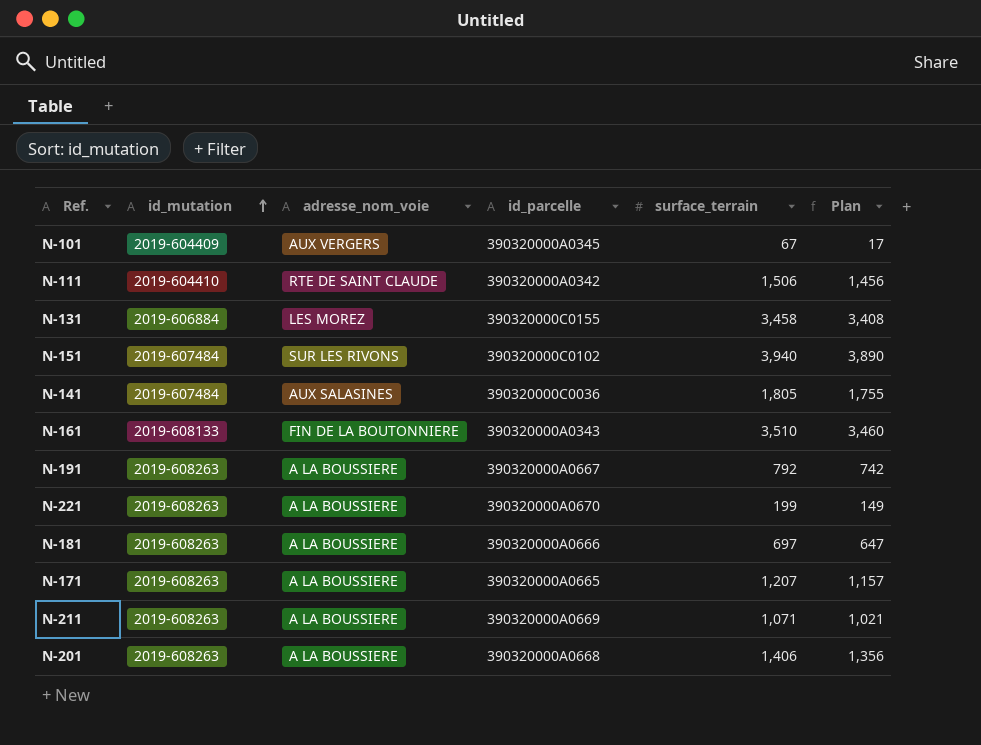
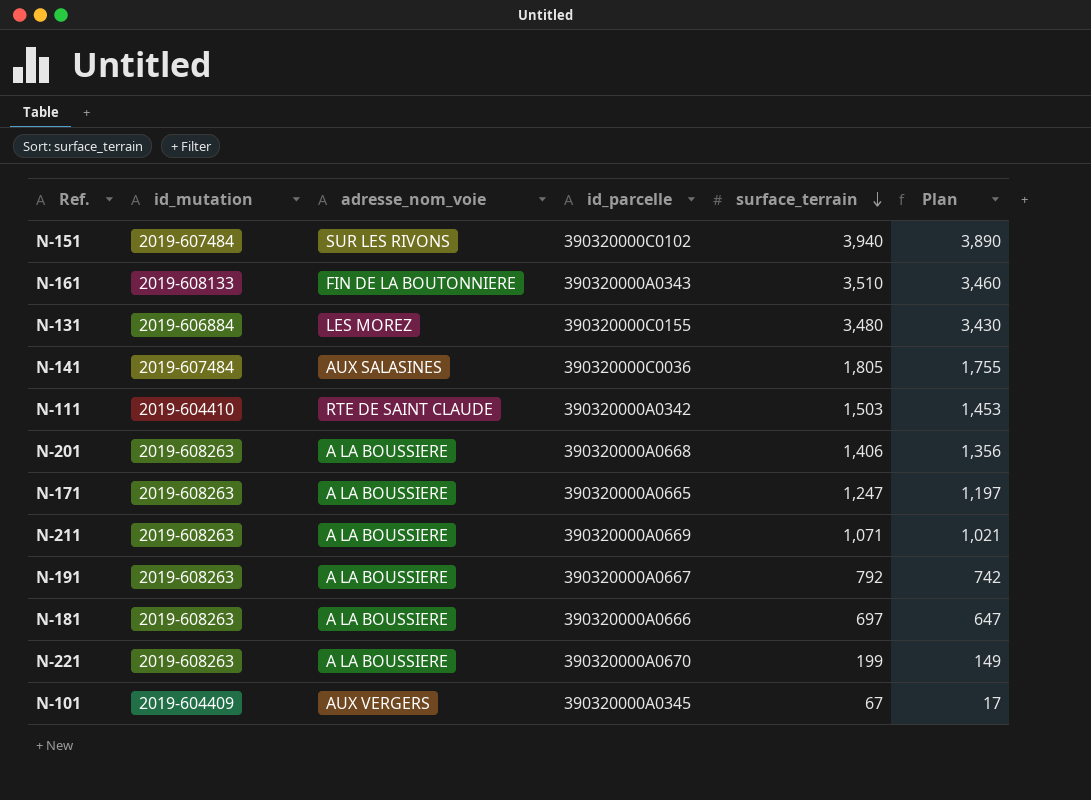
row order: id_mutation ascending -> surface_terrain descending
N-131 | surface_terrain: 3,458 -> 3,480
N-131 | Plan: 3,408 -> 3,430
N-111 | surface_terrain: 1,506 -> 1,503
N-111 | Plan: 1,456 -> 1,453
N-171 | surface_terrain: 1,207 -> 1,247
N-171 | Plan: 1,157 -> 1,197

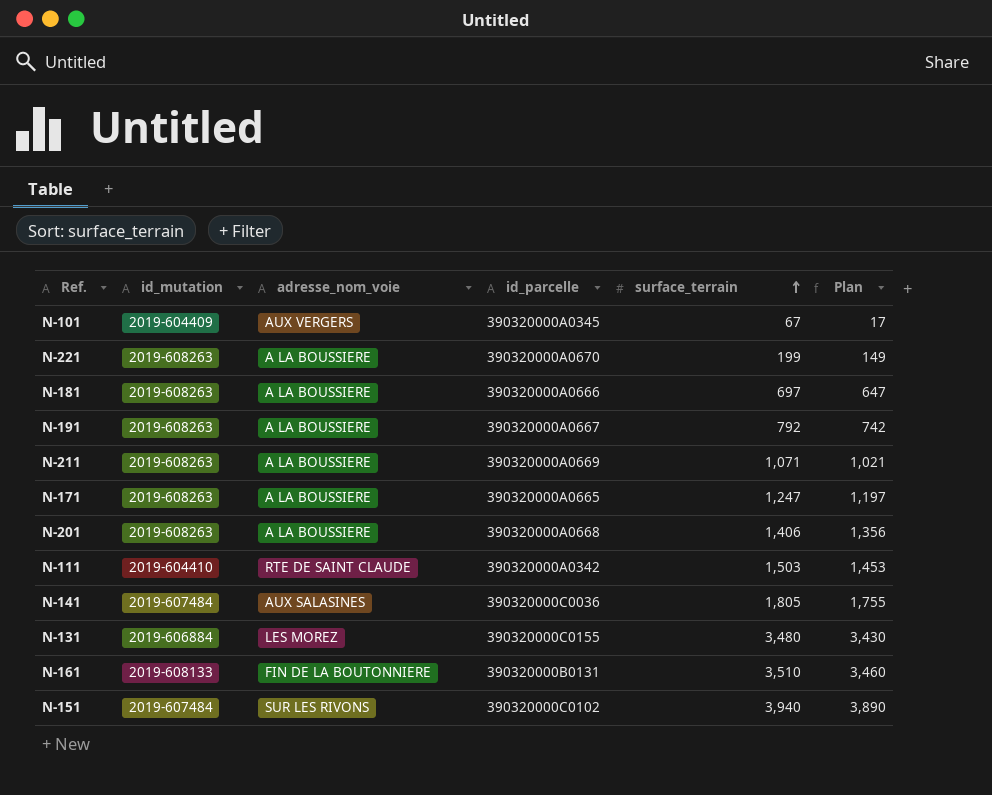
row order: surface_terrain descending -> surface_terrain ascending
N-161 | id_parcelle: 390320000A0343 -> 390320000B0131

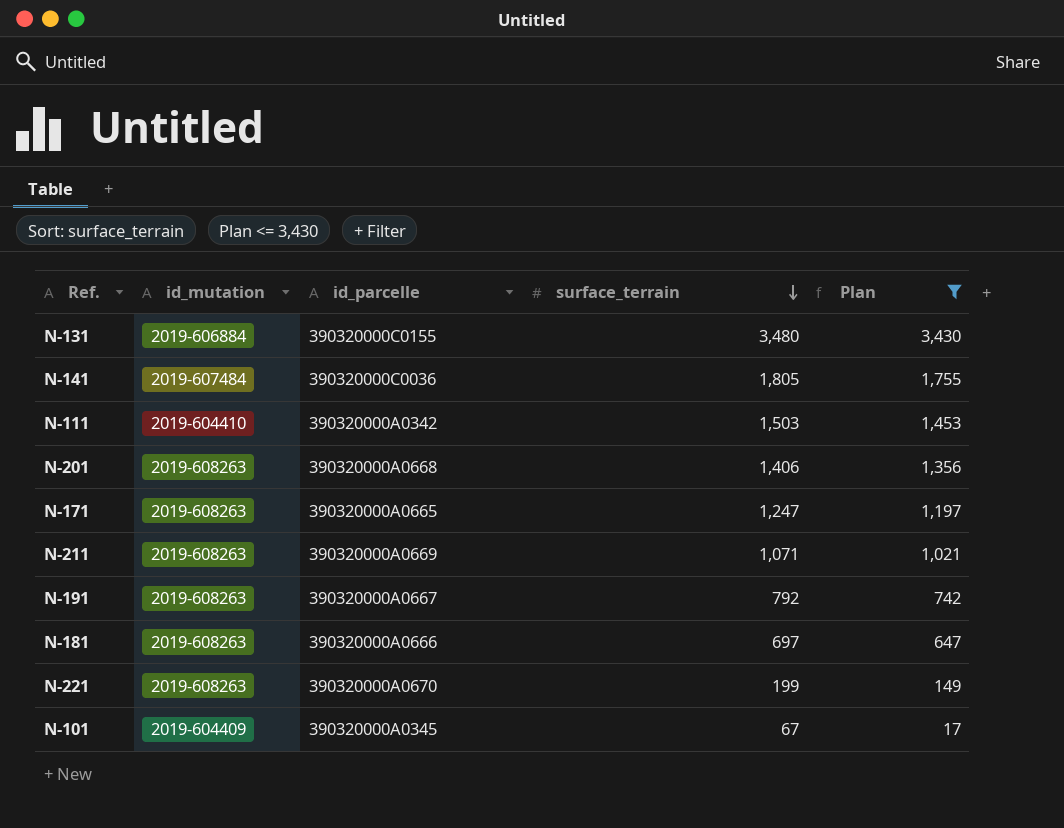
filter: none -> Plan <= 3,430
row order: surface_terrain ascending -> surface_terrain descending
column adresse_nom_voie | position: 3 -> none

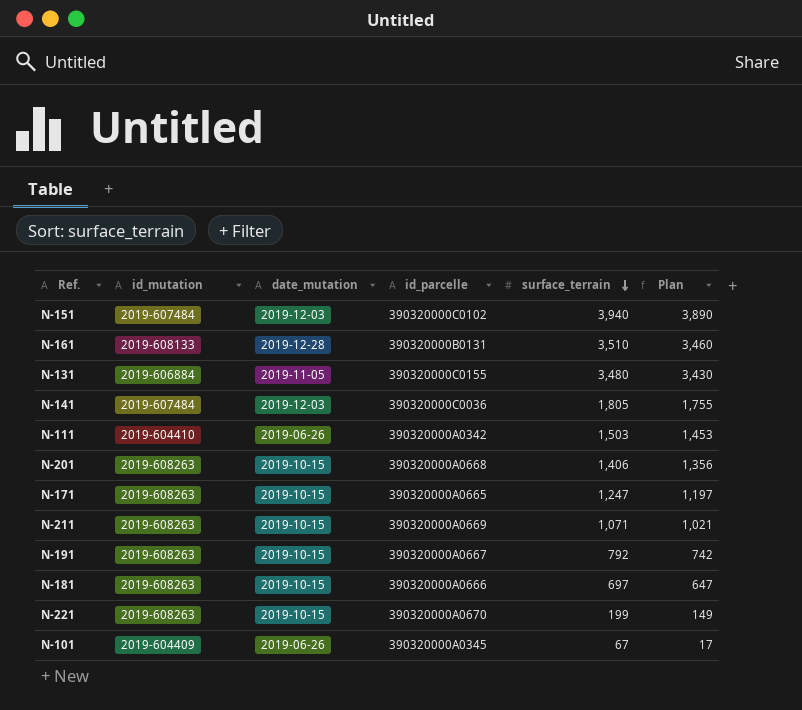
filter: Plan <= 3,430 -> none
column date_mutation | position: none -> 3

